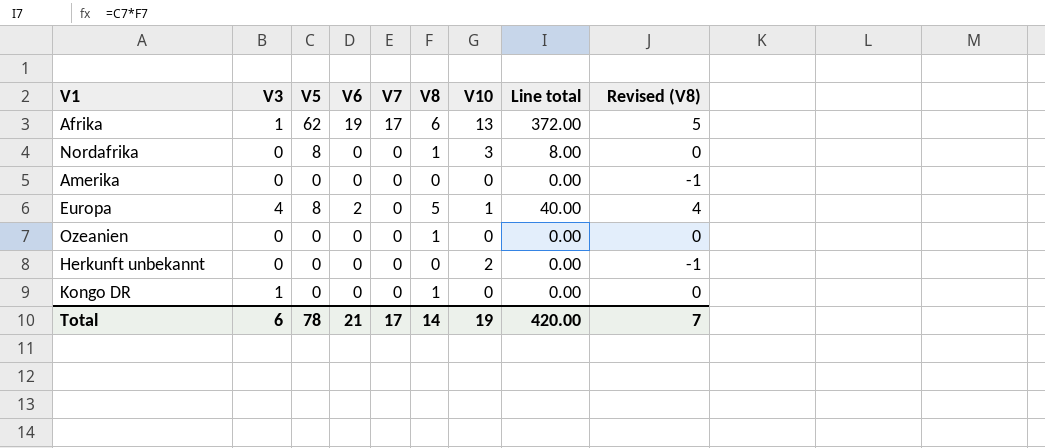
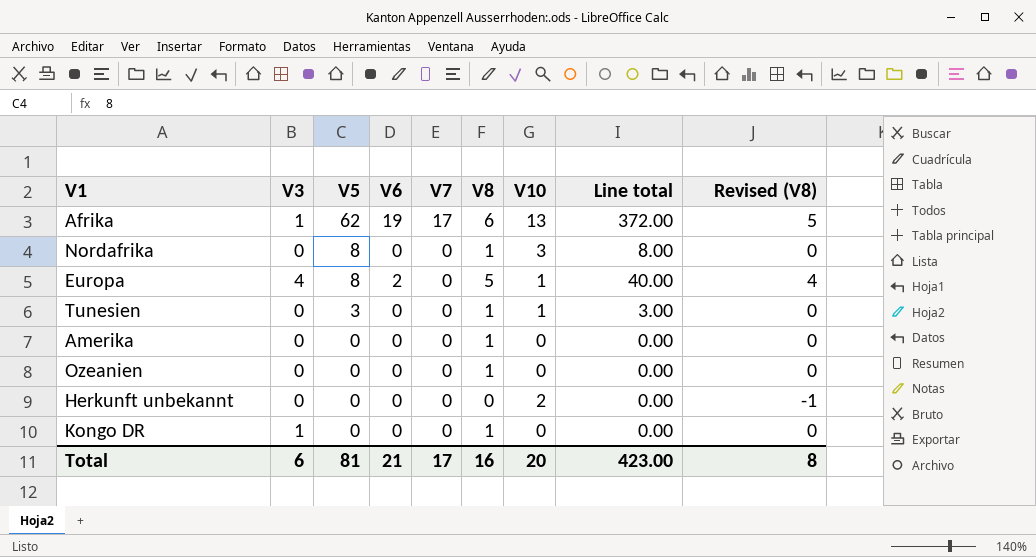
row order: V7 descending -> V5 descending
row Tunesien: none -> 0 | 3 | 0 | 0 | 1 | 1 | 3.00 | 0
Amerika | V8: 0 -> 1
Amerika | Revised (V8): -1 -> 0
Total | V5: 78 -> 81
Total | V8: 14 -> 16
Total | V10: 19 -> 20
Total | Line total: 420.00 -> 423.00
Total | Revised (V8): 7 -> 8

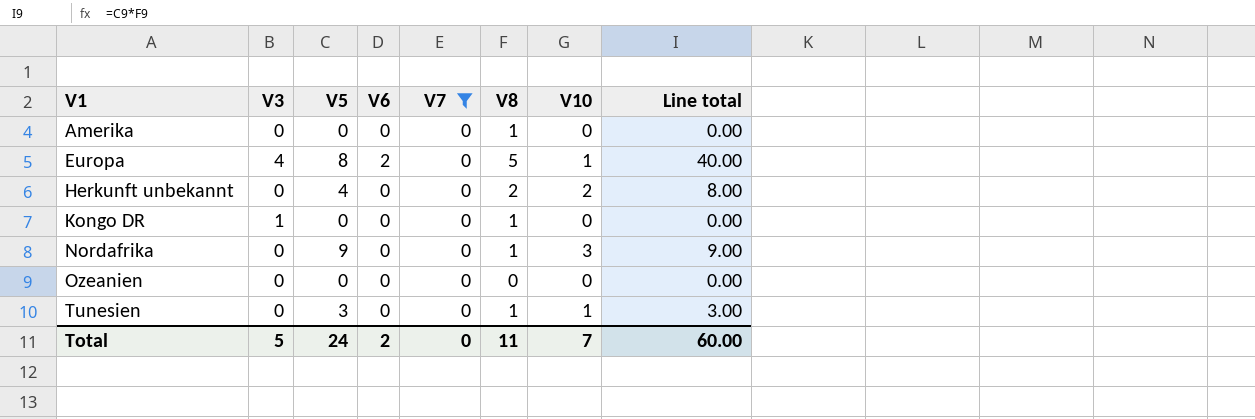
filter: none -> V7 = 0
row order: V5 descending -> V1 ascending
column Revised (V8) | formula: [V8] - 1 -> none
Herkunft unbekannt | V5: 0 -> 4
Herkunft unbekannt | V8: 0 -> 2
Herkunft unbekannt | Line total: 0.00 -> 8.00
Nordafrika | V5: 8 -> 9
Nordafrika | Line total: 8.00 -> 9.00
Ozeanien | V8: 1 -> 0
Total | V3: 6 -> 5
Total | V5: 81 -> 24
Total | V6: 21 -> 2
Total | V7: 17 -> 0
Total | V8: 16 -> 11
Total | V10: 20 -> 7
Total | Line total: 423.00 -> 60.00

